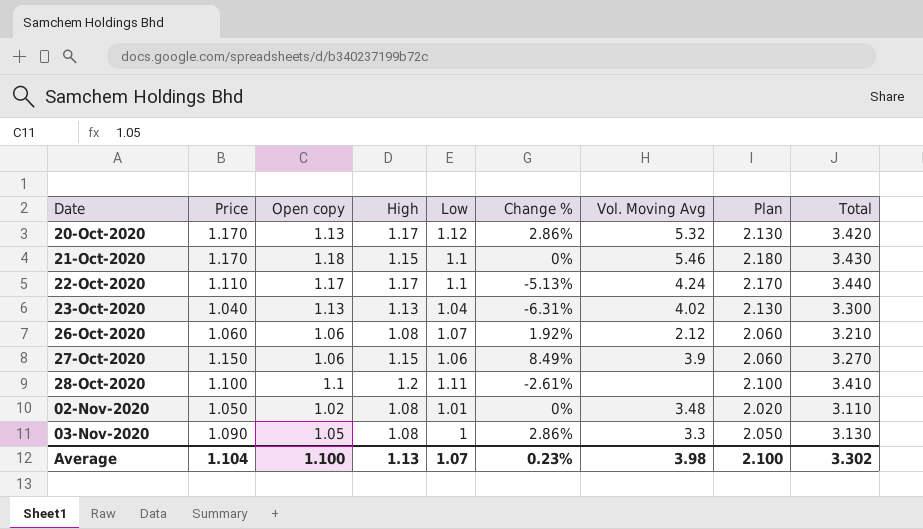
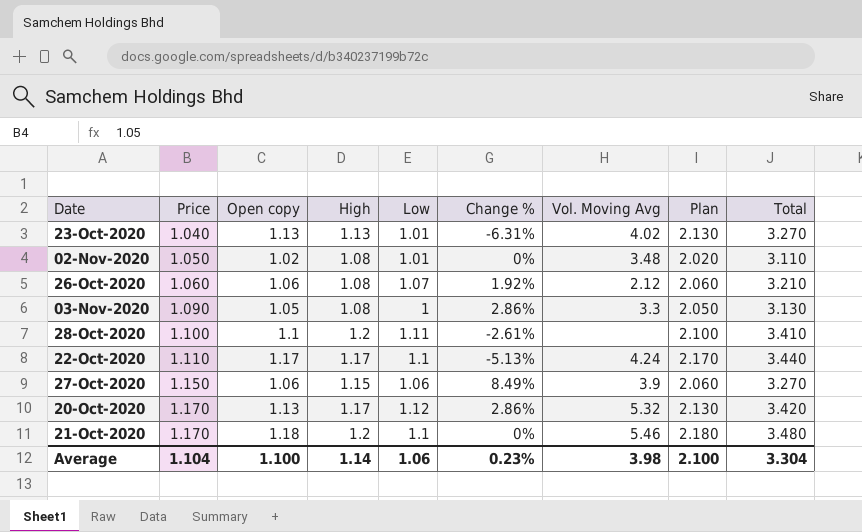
row order: Date ascending -> Price ascending
23-Oct-2020 | Low: 1.04 -> 1.01
23-Oct-2020 | Total: 3.300 -> 3.270
21-Oct-2020 | High: 1.15 -> 1.2
21-Oct-2020 | Total: 3.430 -> 3.480
Average | High: 1.13 -> 1.14
Average | Low: 1.07 -> 1.06
Average | Total: 3.302 -> 3.304

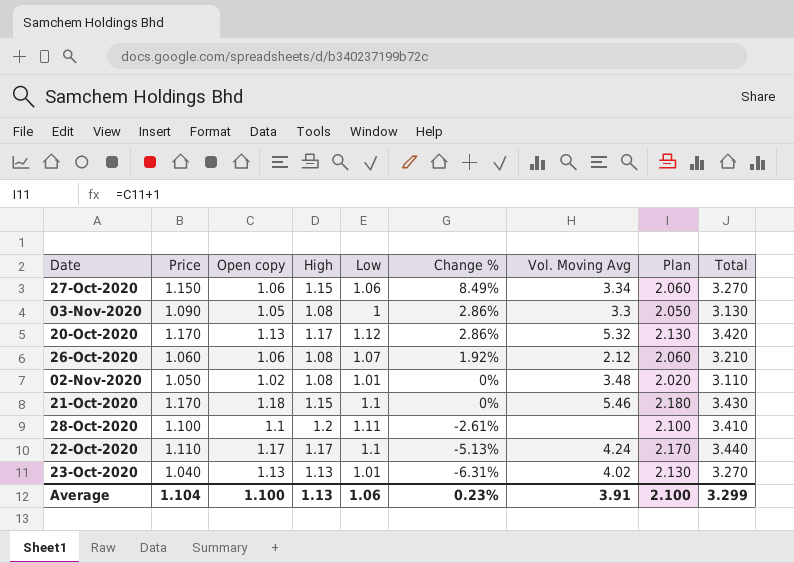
row order: Price ascending -> Change % descending
27-Oct-2020 | Vol. Moving Avg: 3.9 -> 3.34
21-Oct-2020 | High: 1.2 -> 1.15
21-Oct-2020 | Total: 3.480 -> 3.430
Average | High: 1.14 -> 1.13
Average | Vol. Moving Avg: 3.98 -> 3.91
Average | Total: 3.304 -> 3.299

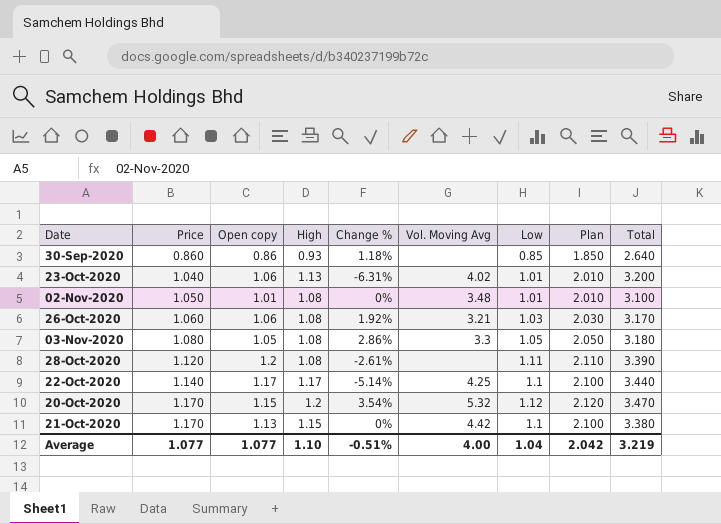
row order: Change % descending -> Price ascending
column Low | position: 5 -> 7
column Plan | formula: [Open copy] + 1 -> [Low] + 1
row 27-Oct-2020: 1.150 | 1.06 | 1.15 | 1.06 | 8.49% | 3.34 | 2.060 | 3.270 -> none
row 30-Sep-2020: none -> 0.860 | 0.86 | 0.93 | 1.18% | none | 0.85 | 1.850 | 2.640
23-Oct-2020 | Open copy: 1.13 -> 1.06
23-Oct-2020 | Total: 3.270 -> 3.200
02-Nov-2020 | Open copy: 1.02 -> 1.01
02-Nov-2020 | Total: 3.110 -> 3.100
26-Oct-2020 | Vol. Moving Avg: 2.12 -> 3.21
26-Oct-2020 | Low: 1.07 -> 1.03
26-Oct-2020 | Total: 3.210 -> 3.170
03-Nov-2020 | Price: 1.090 -> 1.080
03-Nov-2020 | Low: 1 -> 1.05
03-Nov-2020 | Total: 3.130 -> 3.180
28-Oct-2020 | Price: 1.100 -> 1.120
28-Oct-2020 | Open copy: 1.1 -> 1.2
28-Oct-2020 | High: 1.2 -> 1.08
28-Oct-2020 | Total: 3.410 -> 3.390
22-Oct-2020 | Price: 1.110 -> 1.140
22-Oct-2020 | Change %: -5.13% -> -5.14%
22-Oct-2020 | Vol. Moving Avg: 4.24 -> 4.25
20-Oct-2020 | Open copy: 1.13 -> 1.15
20-Oct-2020 | High: 1.17 -> 1.2
20-Oct-2020 | Change %: 2.86% -> 3.54%
20-Oct-2020 | Total: 3.420 -> 3.470
21-Oct-2020 | Open copy: 1.18 -> 1.13
21-Oct-2020 | Vol. Moving Avg: 5.46 -> 4.42
21-Oct-2020 | Total: 3.430 -> 3.380
Average | Price: 1.104 -> 1.077
Average | Open copy: 1.100 -> 1.077
Average | High: 1.13 -> 1.10
Average | Change %: 0.23% -> -0.51%
Average | Vol. Moving Avg: 3.91 -> 4.00
Average | Low: 1.06 -> 1.04
Average | Plan: 2.100 -> 2.042
Average | Total: 3.299 -> 3.219

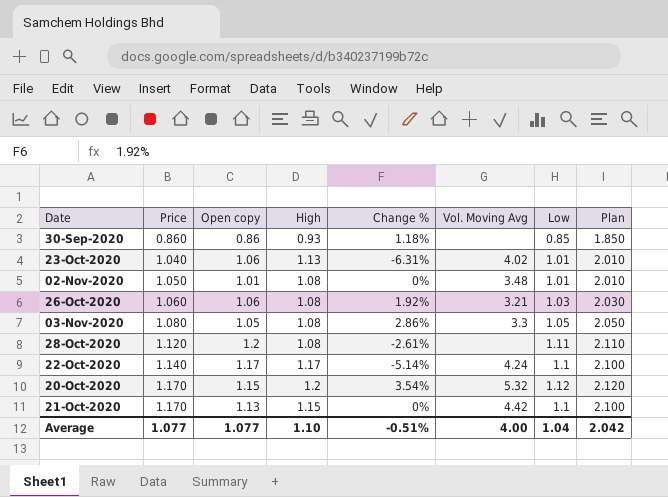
column Total | formula: [Open copy] + [High] + [Low] -> none
22-Oct-2020 | Vol. Moving Avg: 4.25 -> 4.24

